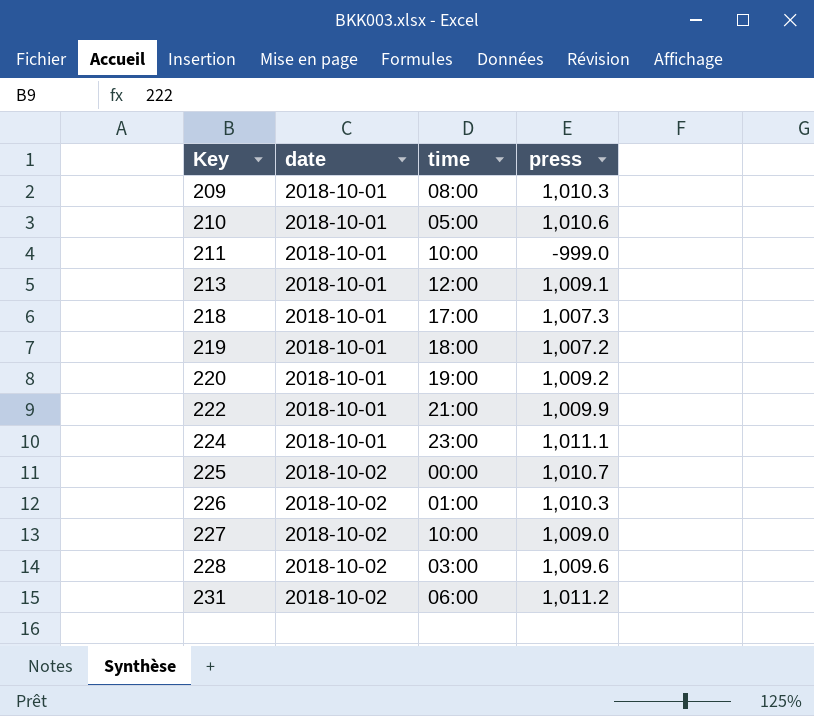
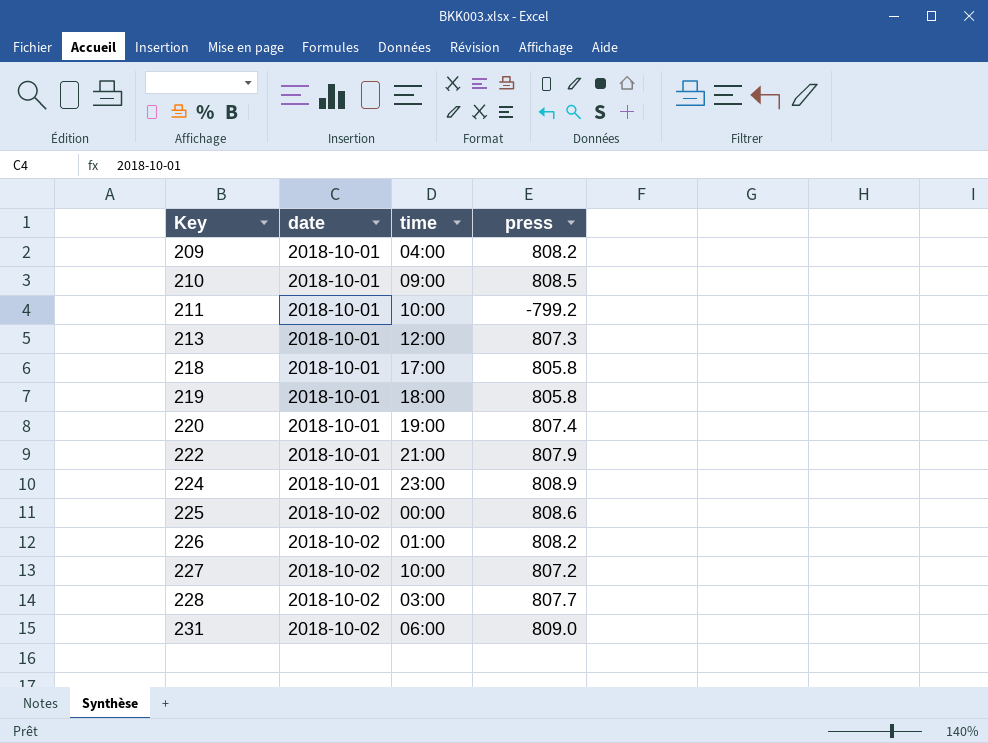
209 | time: 08:00 -> 04:00
209 | press: 1,010.3 -> 808.2
210 | time: 05:00 -> 09:00
210 | press: 1,010.6 -> 808.5
211 | press: -999.0 -> -799.2
213 | press: 1,009.1 -> 807.3
218 | press: 1,007.3 -> 805.8
219 | press: 1,007.2 -> 805.8
220 | press: 1,009.2 -> 807.4
222 | press: 1,009.9 -> 807.9
224 | press: 1,011.1 -> 808.9
225 | press: 1,010.7 -> 808.6
226 | press: 1,010.3 -> 808.2
227 | press: 1,009.0 -> 807.2
228 | press: 1,009.6 -> 807.7
231 | press: 1,011.2 -> 809.0

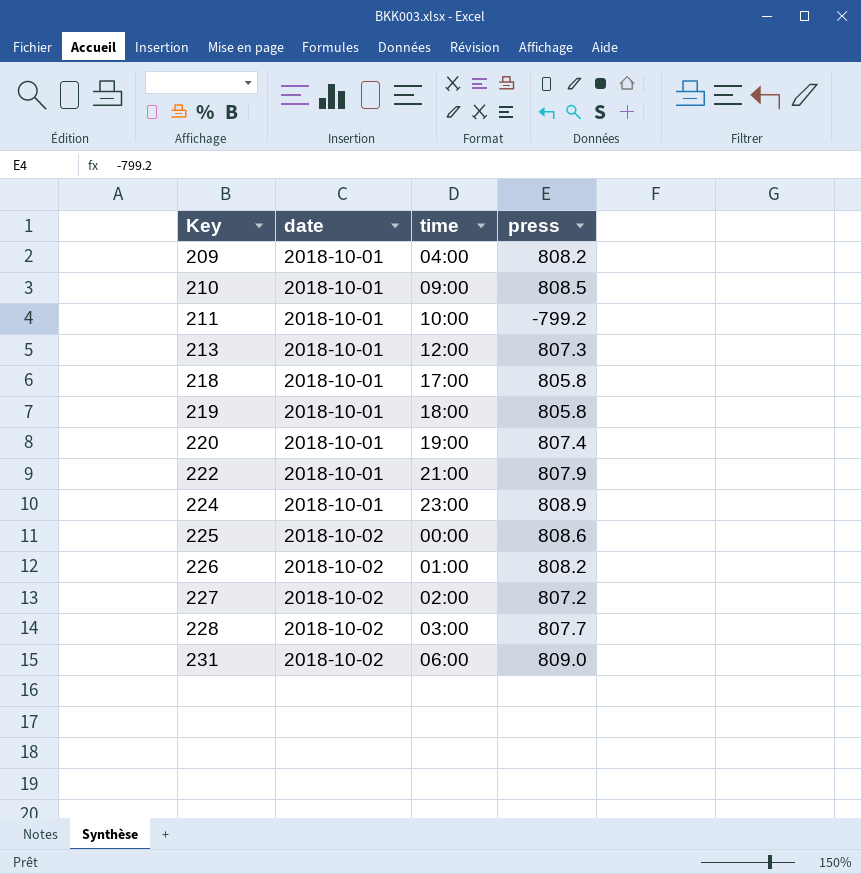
227 | time: 10:00 -> 02:00

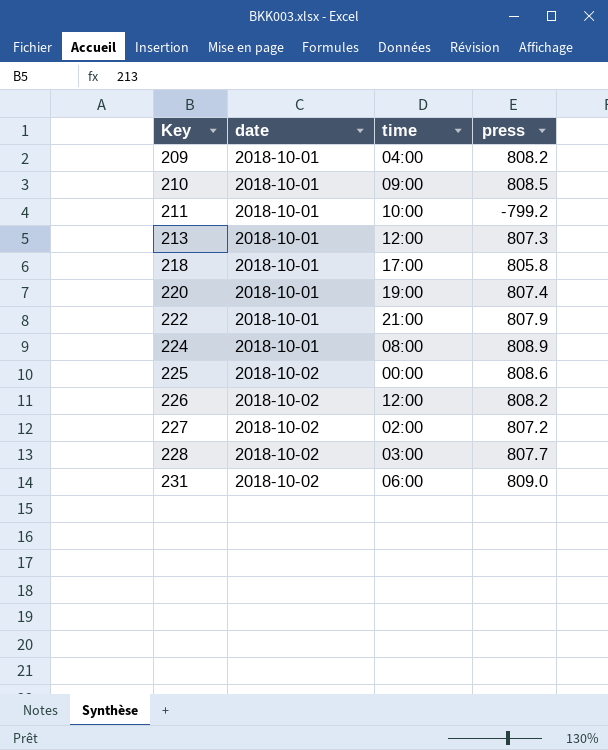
row 219: 2018-10-01 | 18:00 | 805.8 -> none
224 | time: 23:00 -> 08:00
226 | time: 01:00 -> 12:00

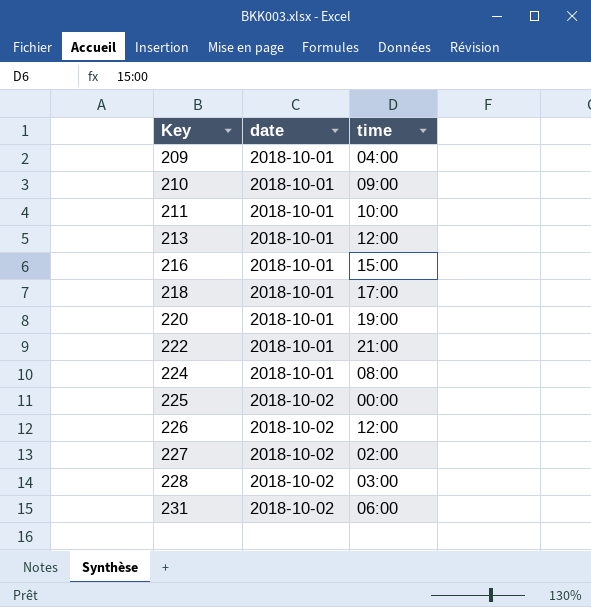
column press | position: 4 -> none
row 216: none -> 2018-10-01 | 15:00

